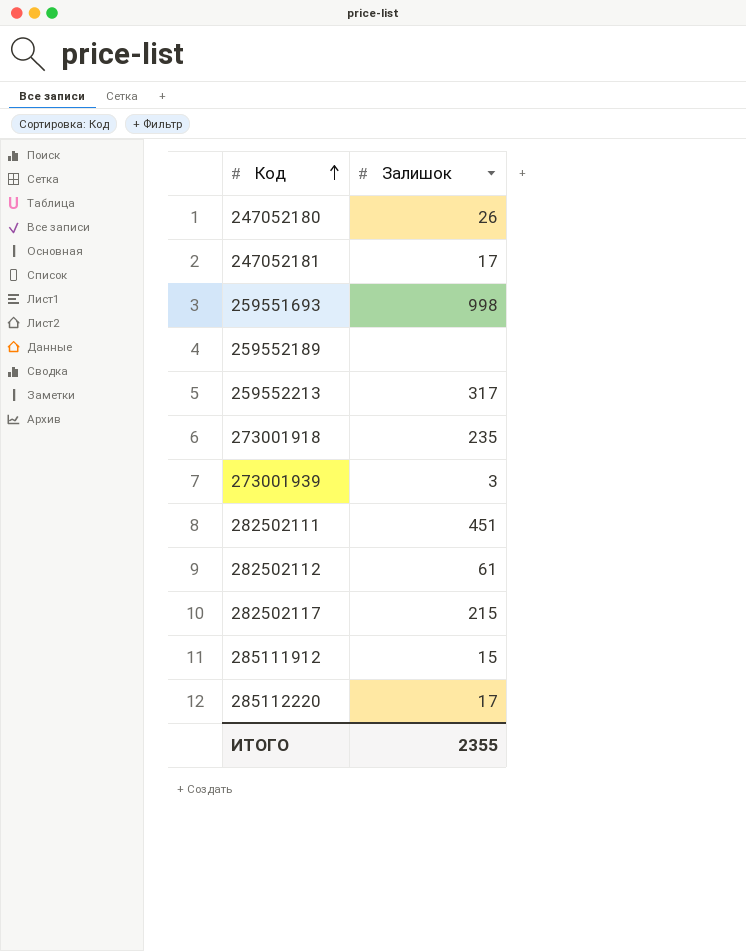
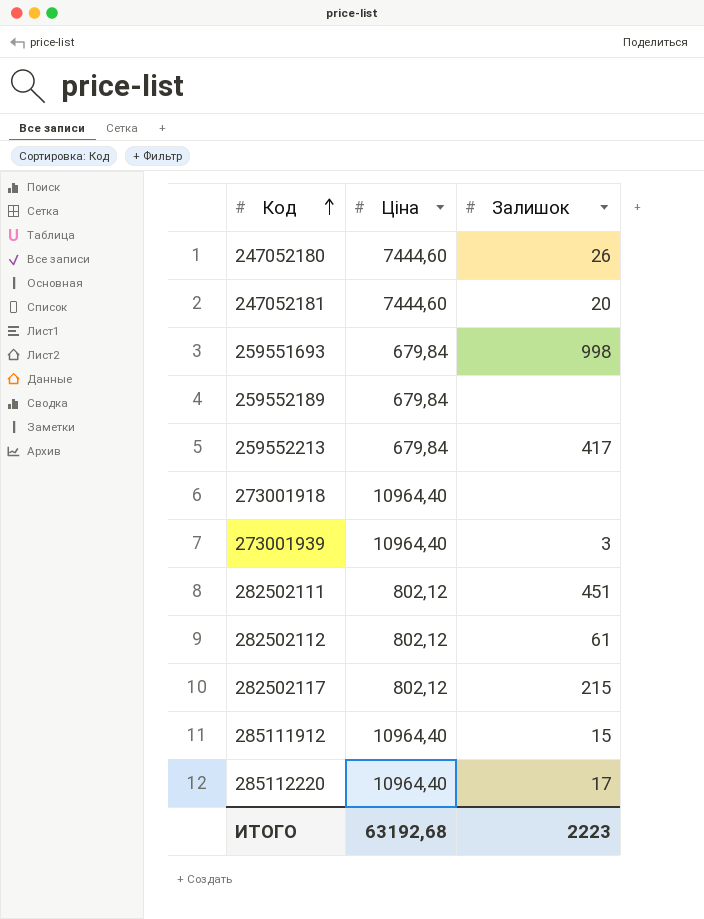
column Ціна | position: none -> 2
247052181 | Залишок: 17 -> 20
259552213 | Залишок: 317 -> 417
273001918 | Залишок: 235 -> none
ИТОГО | Залишок: 2355 -> 2223

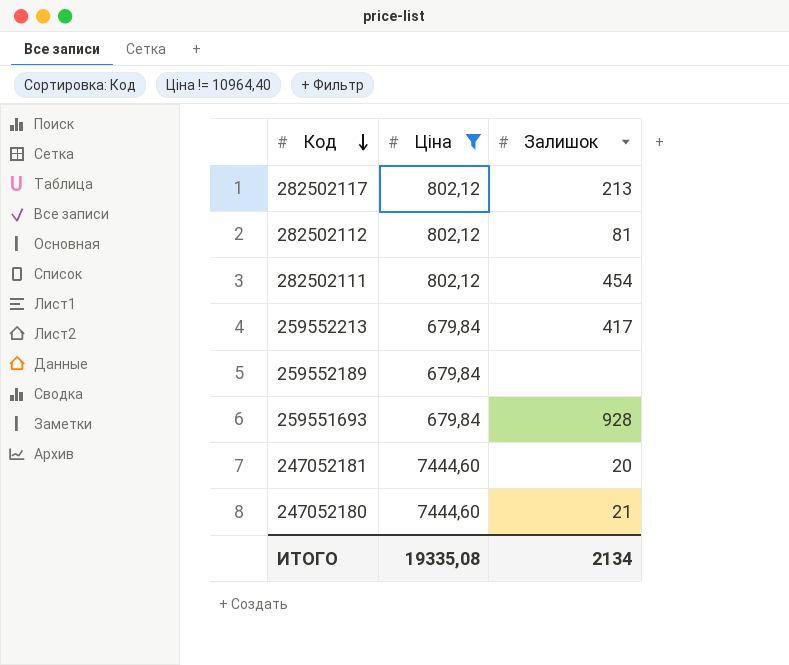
filter: none -> Ціна != 10964,40
row order: Код ascending -> Код descending
282502117 | Залишок: 215 -> 213
282502112 | Залишок: 61 -> 81
282502111 | Залишок: 451 -> 454
259551693 | Залишок: 998 -> 928
247052180 | Залишок: 26 -> 21
ИТОГО | Ціна: 63192,68 -> 19335,08
ИТОГО | Залишок: 2223 -> 2134

